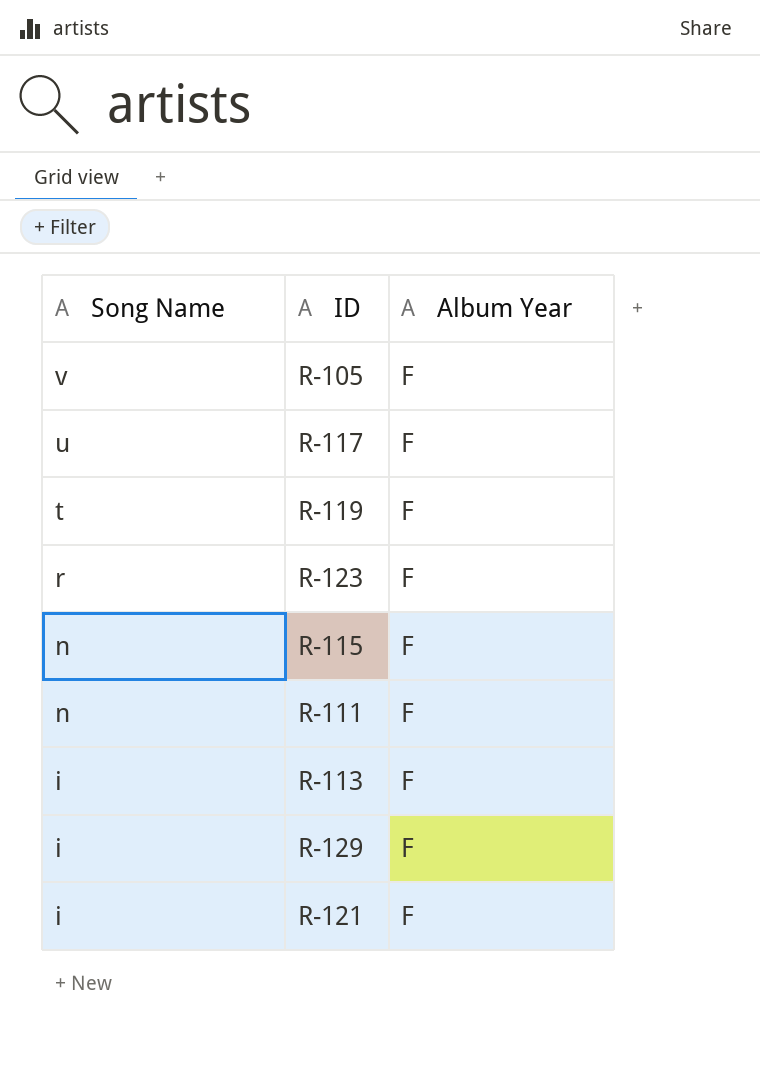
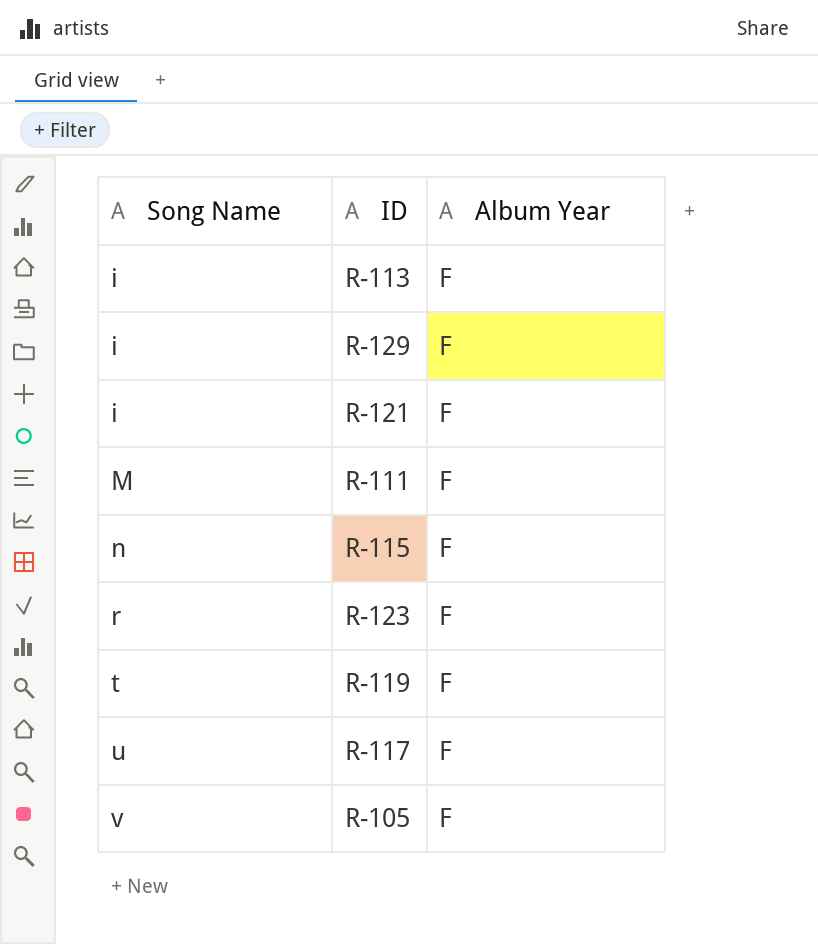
row order: Song Name descending -> Song Name ascending
R-111 | Song Name: n -> M

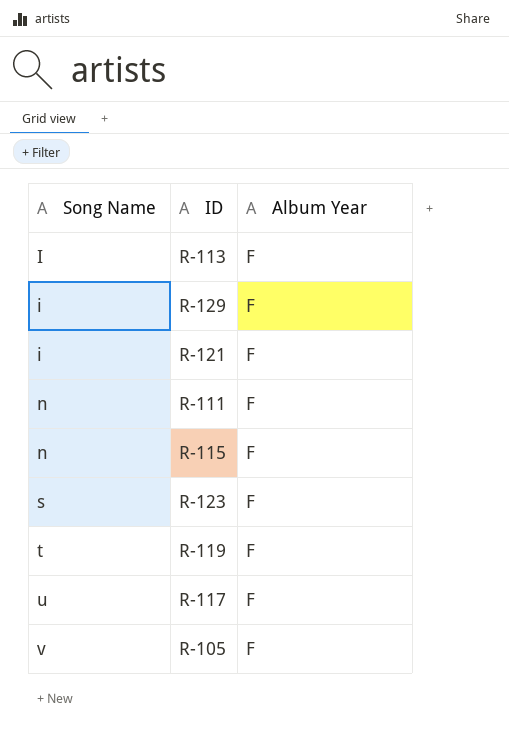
R-113 | Song Name: i -> I
R-111 | Song Name: M -> n
R-123 | Song Name: r -> s

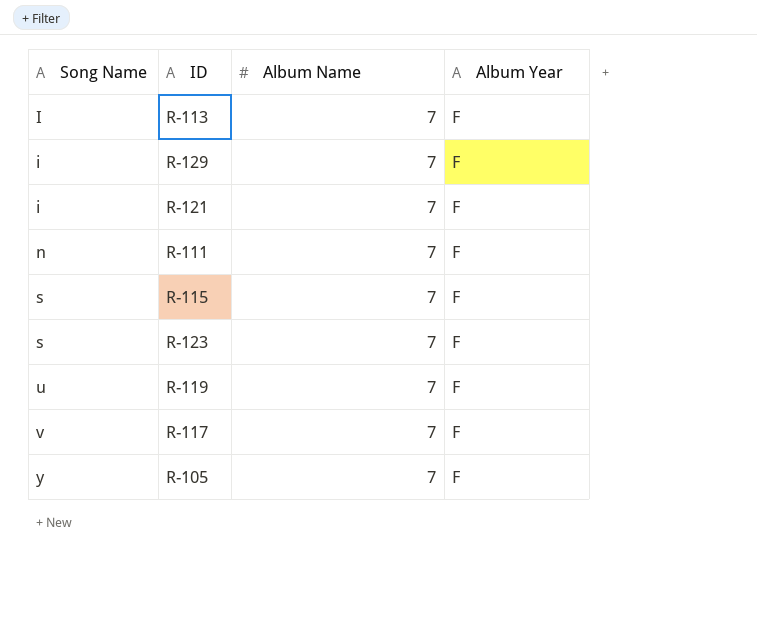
column Album Name | position: none -> 3
R-115 | Song Name: n -> s
R-119 | Song Name: t -> u
R-117 | Song Name: u -> v
R-105 | Song Name: v -> y

